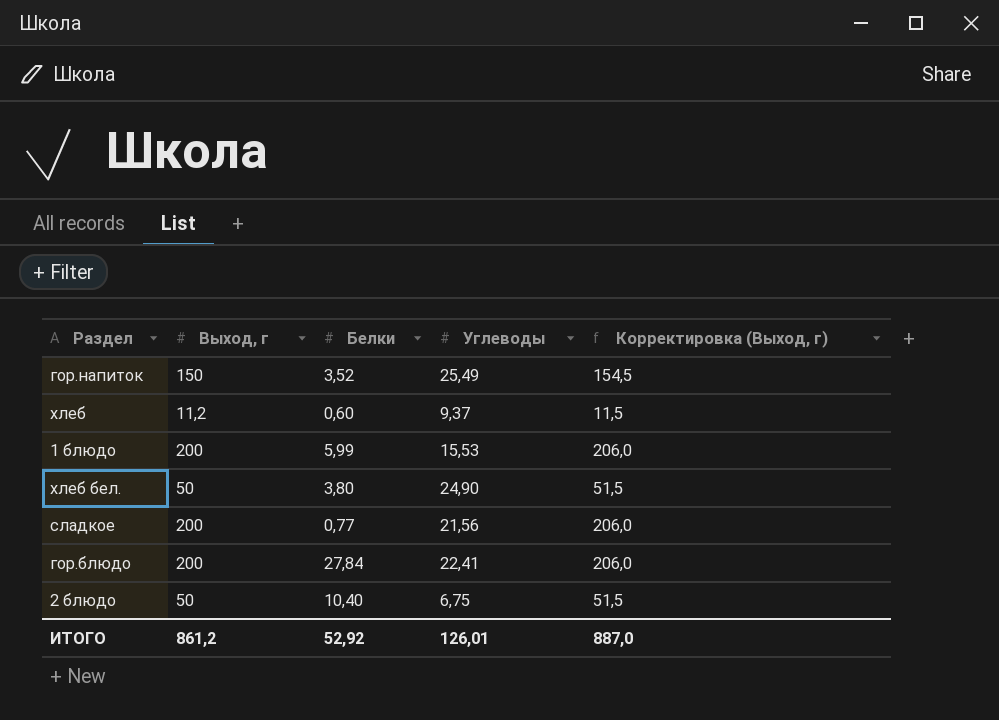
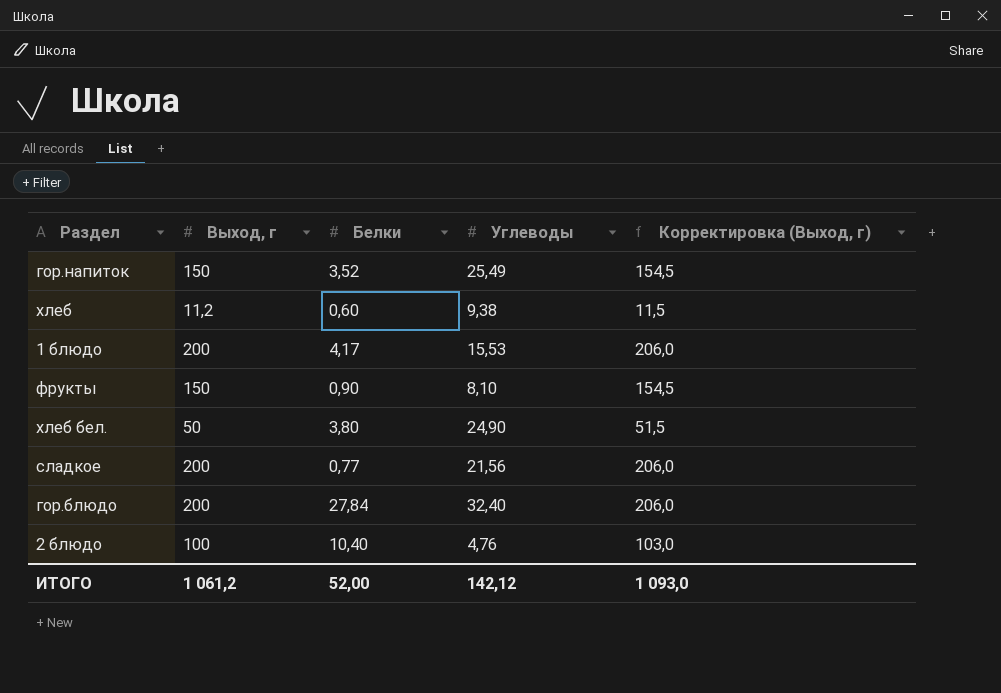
хлеб | Углеводы: 9,37 -> 9,38
1 блюдо | Белки: 5,99 -> 4,17
row фрукты: none -> 150 | 0,90 | 8,10 | 154,5
гор.блюдо | Углеводы: 22,41 -> 32,40
2 блюдо | Выход, г: 50 -> 100
2 блюдо | Углеводы: 6,75 -> 4,76
2 блюдо | Корректировка (Выход, г): 51,5 -> 103,0
ИТОГО | Выход, г: 861,2 -> 1 061,2
ИТОГО | Белки: 52,92 -> 52,00
ИТОГО | Углеводы: 126,01 -> 142,12
ИТОГО | Корректировка (Выход, г): 887,0 -> 1 093,0

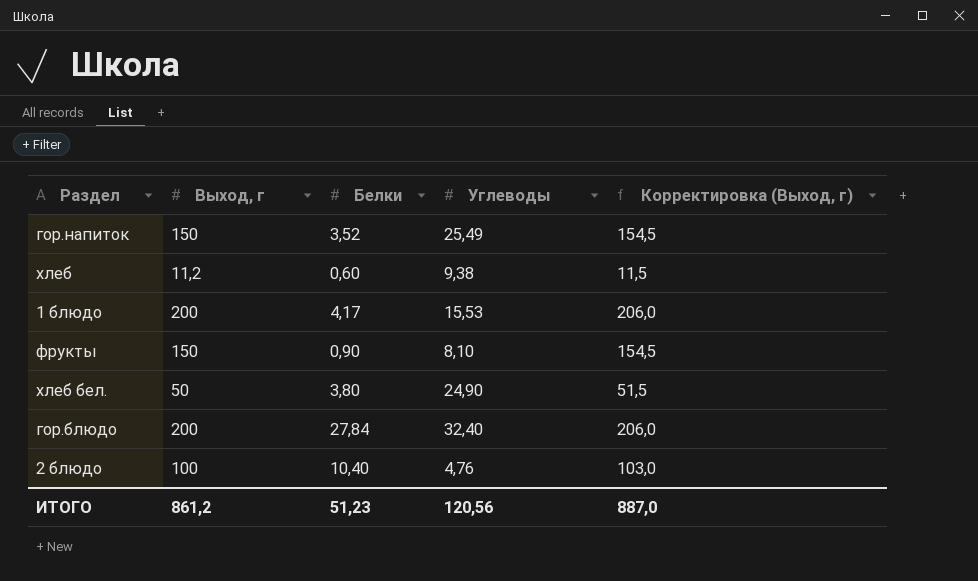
row сладкое: 200 | 0,77 | 21,56 | 206,0 -> none
ИТОГО | Выход, г: 1 061,2 -> 861,2
ИТОГО | Белки: 52,00 -> 51,23
ИТОГО | Углеводы: 142,12 -> 120,56
ИТОГО | Корректировка (Выход, г): 1 093,0 -> 887,0

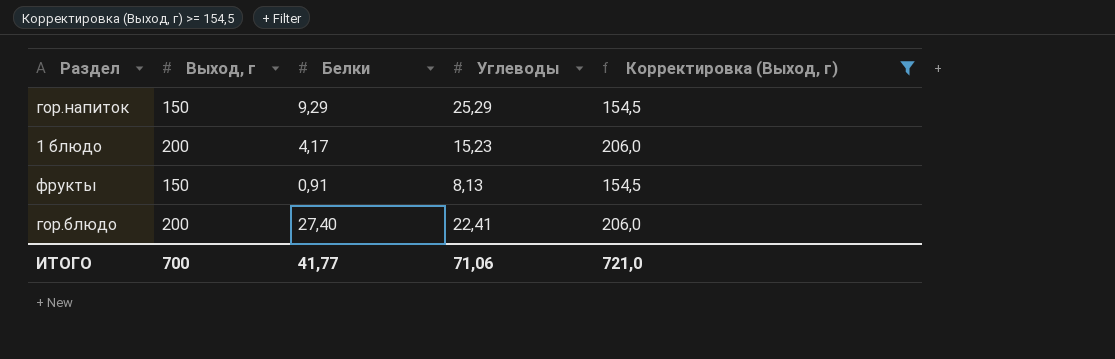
filter: none -> Корректировка (Выход, г) >= 154,5
гор.напиток | Белки: 3,52 -> 9,29
гор.напиток | Углеводы: 25,49 -> 25,29
1 блюдо | Углеводы: 15,53 -> 15,23
фрукты | Белки: 0,90 -> 0,91
фрукты | Углеводы: 8,10 -> 8,13
гор.блюдо | Белки: 27,84 -> 27,40
гор.блюдо | Углеводы: 32,40 -> 22,41
ИТОГО | Выход, г: 861,2 -> 700
ИТОГО | Белки: 51,23 -> 41,77
ИТОГО | Углеводы: 120,56 -> 71,06
ИТОГО | Корректировка (Выход, г): 887,0 -> 721,0

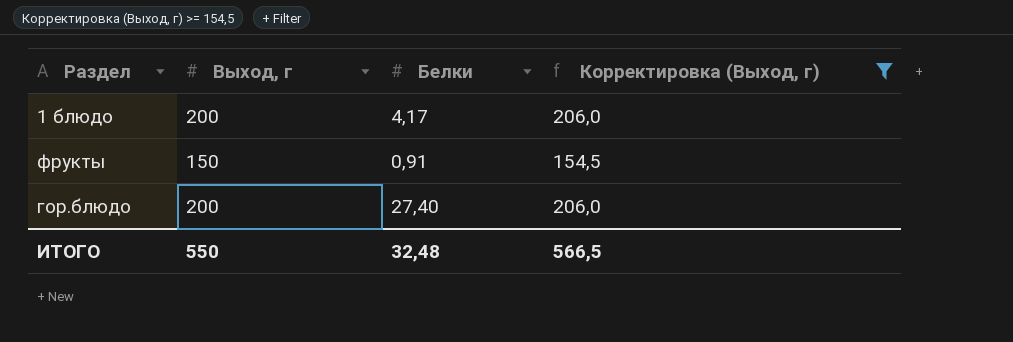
column Углеводы | position: 4 -> none
row гор.напиток: 150 | 9,29 | 25,29 | 154,5 -> none
ИТОГО | Выход, г: 700 -> 550
ИТОГО | Белки: 41,77 -> 32,48
ИТОГО | Корректировка (Выход, г): 721,0 -> 566,5

